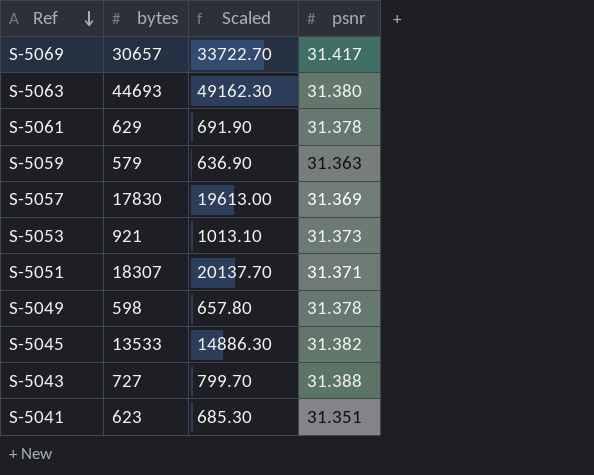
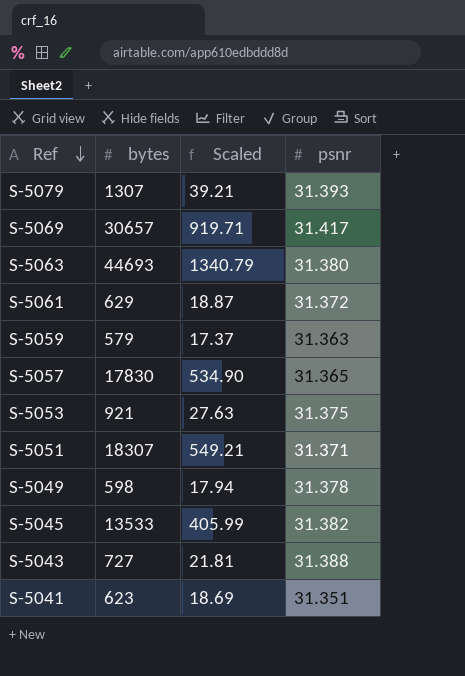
column Scaled | formula: [bytes] * 1.1 -> [bytes] * 0.03
row S-5079: none -> 1307 | 39.21 | 31.393
S-5061 | psnr: 31.378 -> 31.372
S-5057 | psnr: 31.369 -> 31.365
S-5053 | psnr: 31.373 -> 31.375

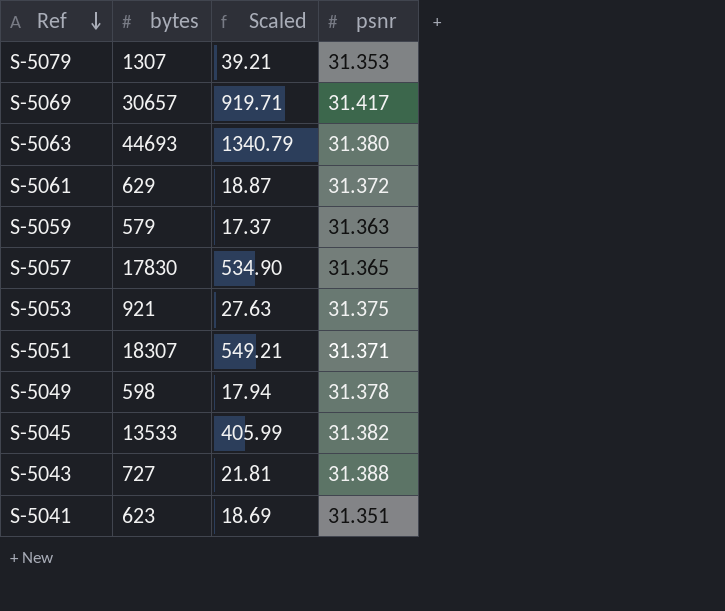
S-5079 | psnr: 31.393 -> 31.353

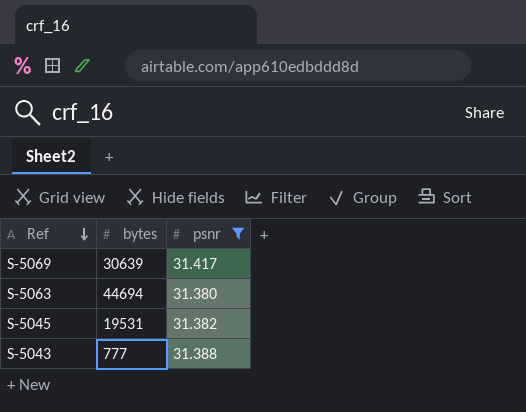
filter: none -> psnr >= 31.380
column Scaled | formula: [bytes] * 0.03 -> none
S-5069 | bytes: 30657 -> 30639
S-5063 | bytes: 44693 -> 44694
S-5045 | bytes: 13533 -> 19531
S-5043 | bytes: 727 -> 777

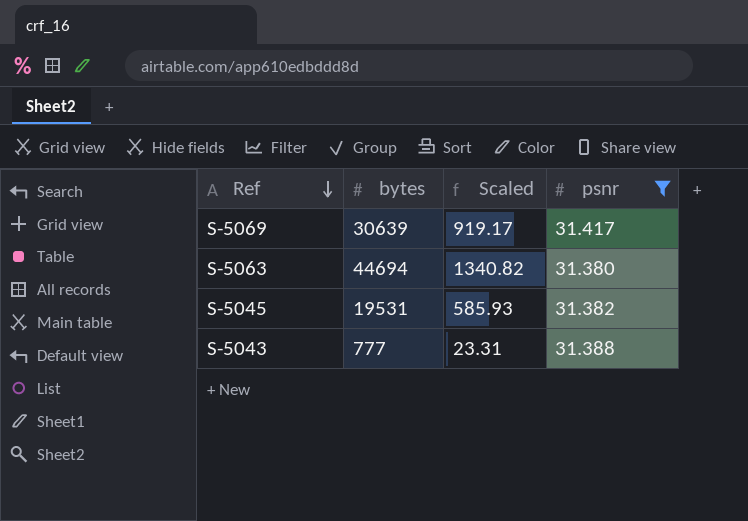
column Scaled | formula: none -> [bytes] * 0.03

